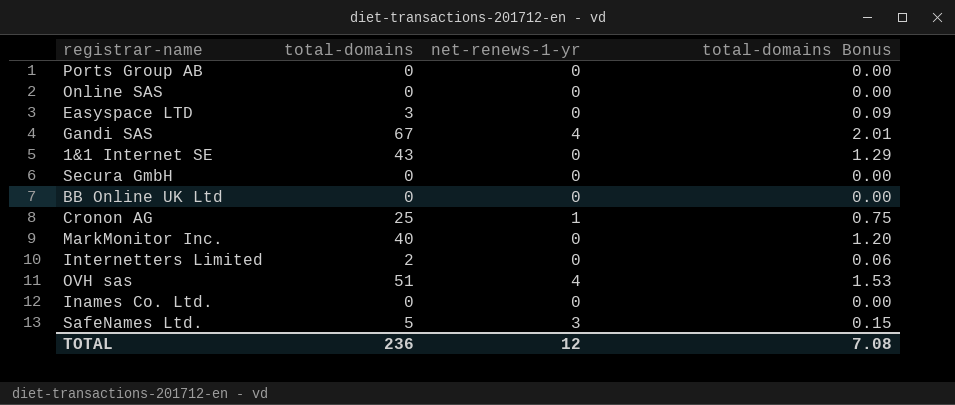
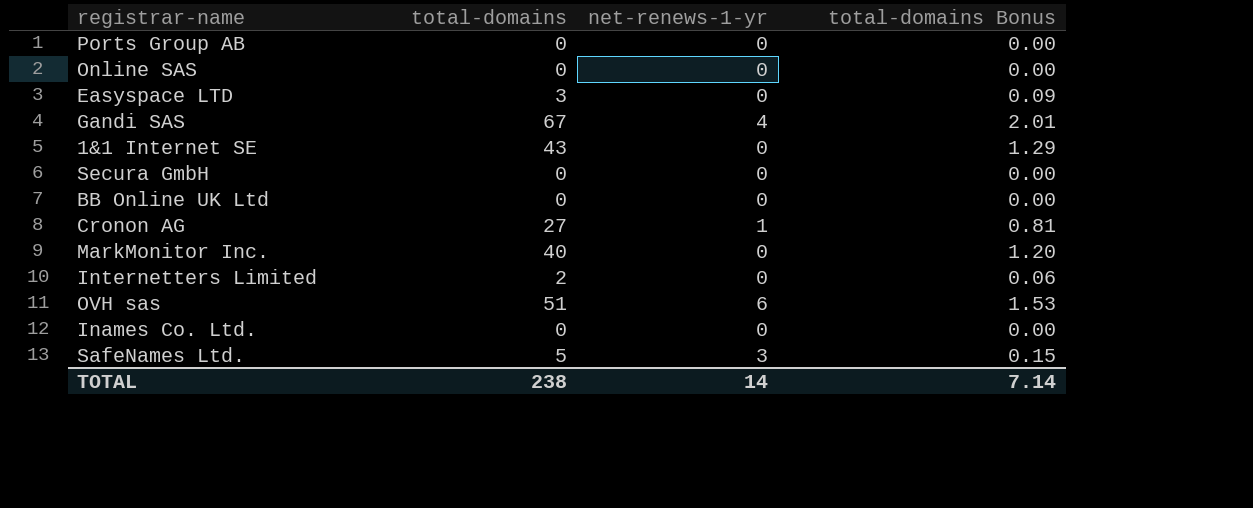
Cronon AG | total-domains: 25 -> 27
Cronon AG | total-domains Bonus: 0.75 -> 0.81
OVH sas | net-renews-1-yr: 4 -> 6
TOTAL | total-domains: 236 -> 238
TOTAL | net-renews-1-yr: 12 -> 14
TOTAL | total-domains Bonus: 7.08 -> 7.14

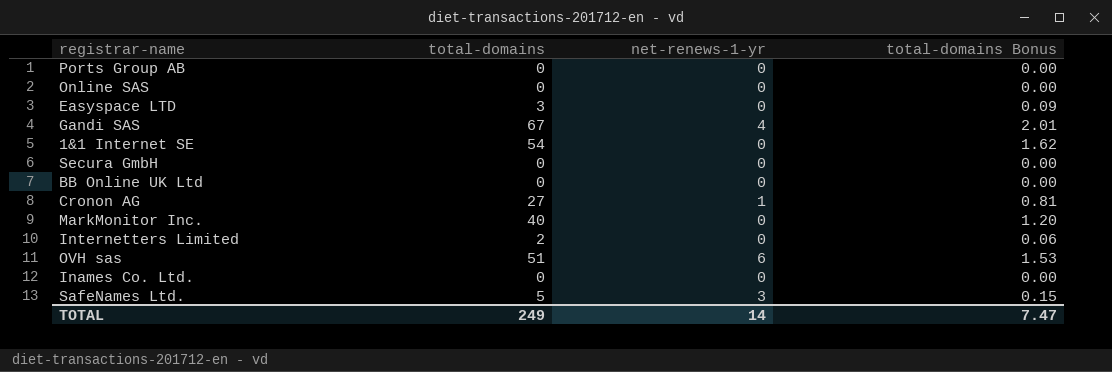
1&1 Internet SE | total-domains: 43 -> 54
1&1 Internet SE | total-domains Bonus: 1.29 -> 1.62
TOTAL | total-domains: 238 -> 249
TOTAL | total-domains Bonus: 7.14 -> 7.47

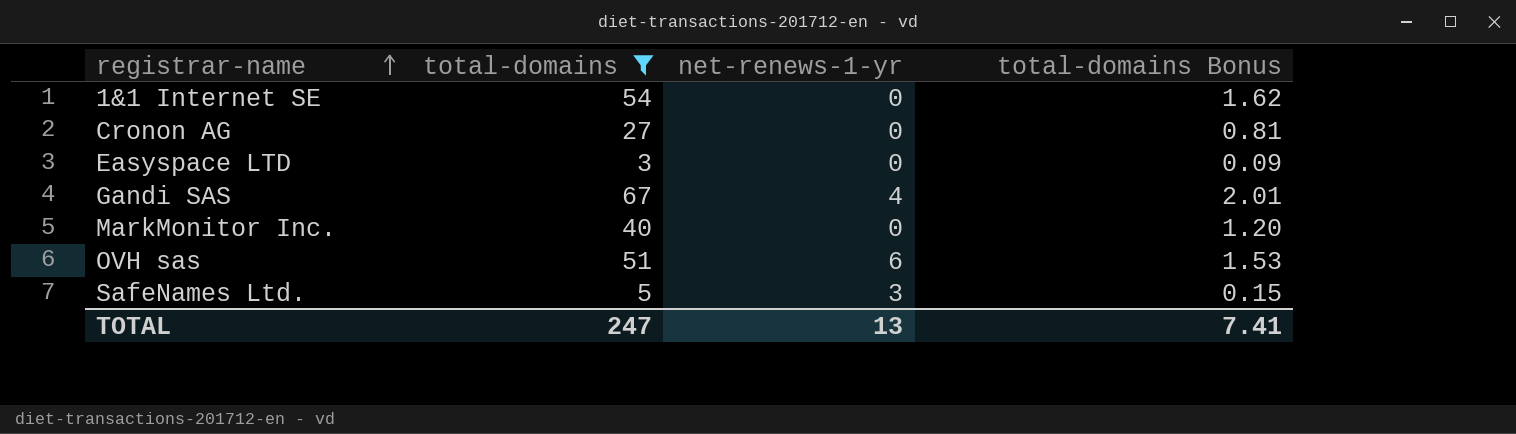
filter: none -> total-domains >= 3
row order: none -> registrar-name ascending
Cronon AG | net-renews-1-yr: 1 -> 0
TOTAL | total-domains: 249 -> 247
TOTAL | net-renews-1-yr: 14 -> 13
TOTAL | total-domains Bonus: 7.47 -> 7.41

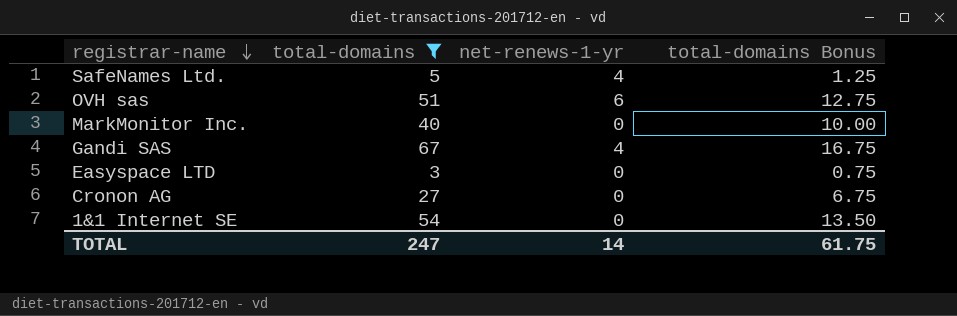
row order: registrar-name ascending -> registrar-name descending
column total-domains Bonus | formula: [total-domains] * 0.03 -> [total-domains] * 0.25
SafeNames Ltd. | net-renews-1-yr: 3 -> 4
TOTAL | net-renews-1-yr: 13 -> 14
TOTAL | total-domains Bonus: 7.41 -> 61.75

